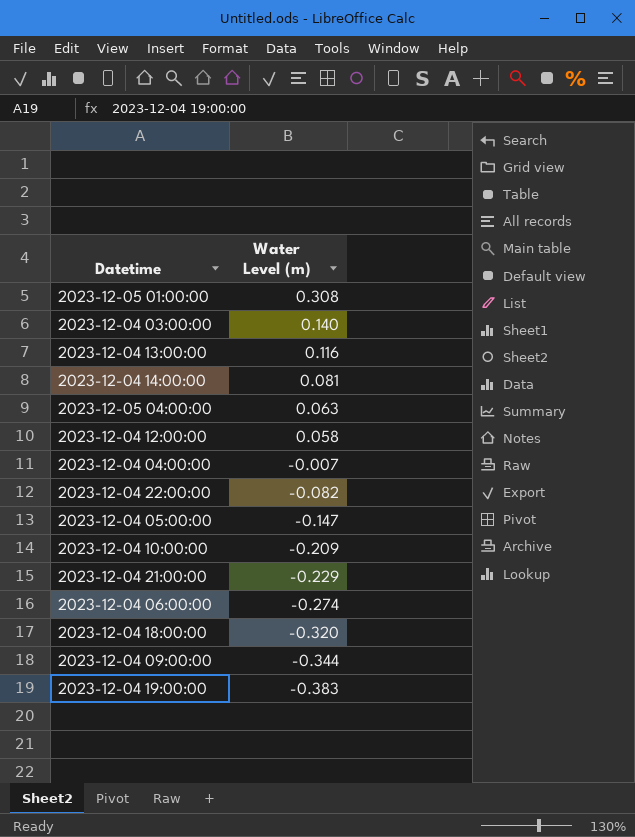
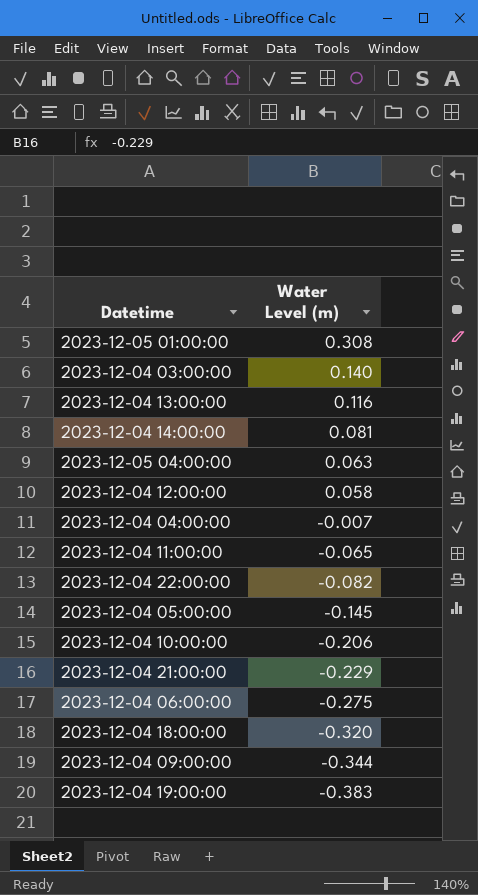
row 2023-12-04 11:00:00: none -> -0.065
2023-12-04 05:00:00 | Water Level (m): -0.147 -> -0.145
2023-12-04 10:00:00 | Water Level (m): -0.209 -> -0.206
2023-12-04 06:00:00 | Water Level (m): -0.274 -> -0.275

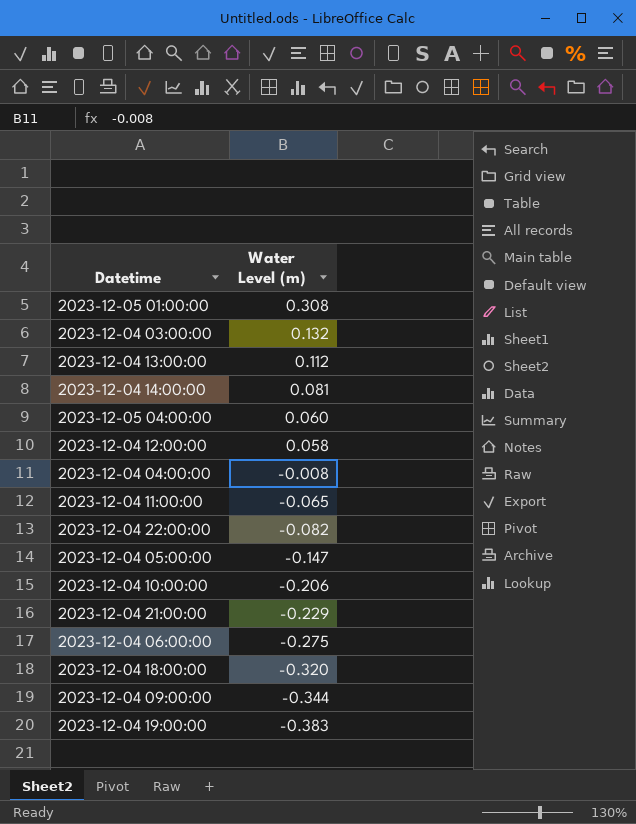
2023-12-04 03:00:00 | Water Level (m): 0.140 -> 0.132
2023-12-04 13:00:00 | Water Level (m): 0.116 -> 0.112
2023-12-05 04:00:00 | Water Level (m): 0.063 -> 0.060
2023-12-04 04:00:00 | Water Level (m): -0.007 -> -0.008
2023-12-04 05:00:00 | Water Level (m): -0.145 -> -0.147

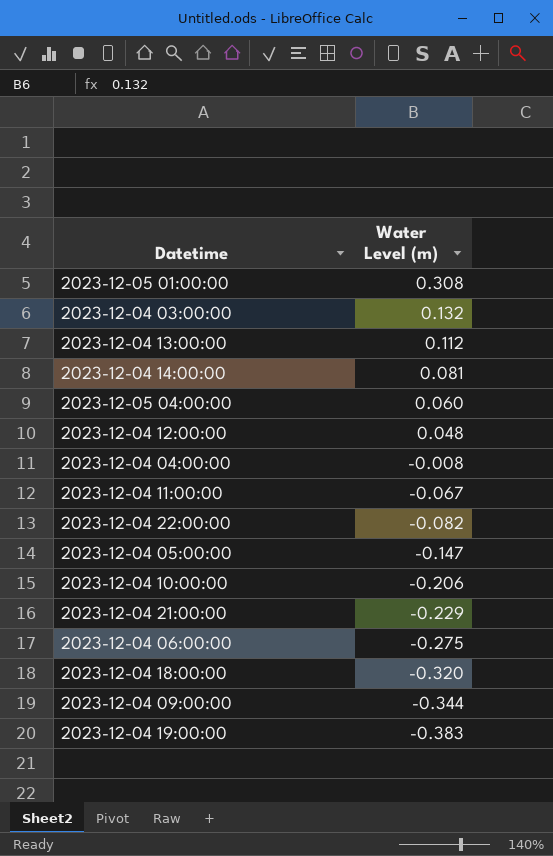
2023-12-04 12:00:00 | Water Level (m): 0.058 -> 0.048
2023-12-04 11:00:00 | Water Level (m): -0.065 -> -0.067

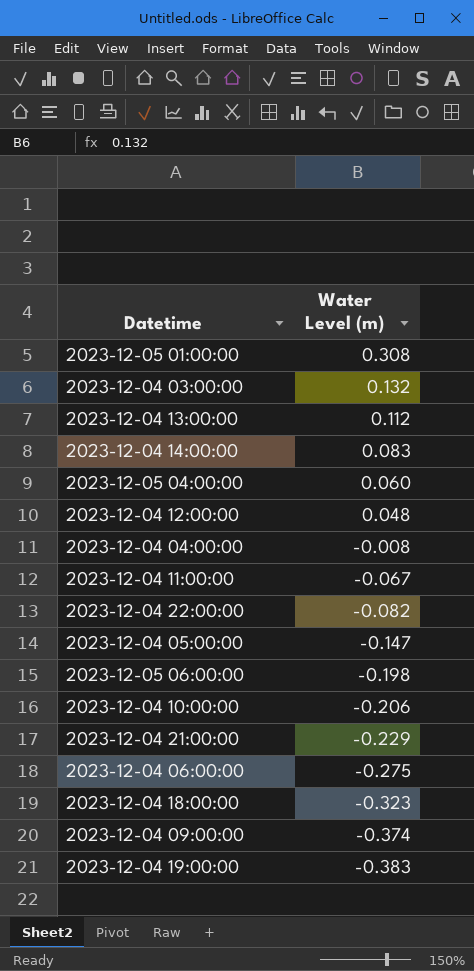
2023-12-04 14:00:00 | Water Level (m): 0.081 -> 0.083
row 2023-12-05 06:00:00: none -> -0.198
2023-12-04 18:00:00 | Water Level (m): -0.320 -> -0.323
2023-12-04 09:00:00 | Water Level (m): -0.344 -> -0.374

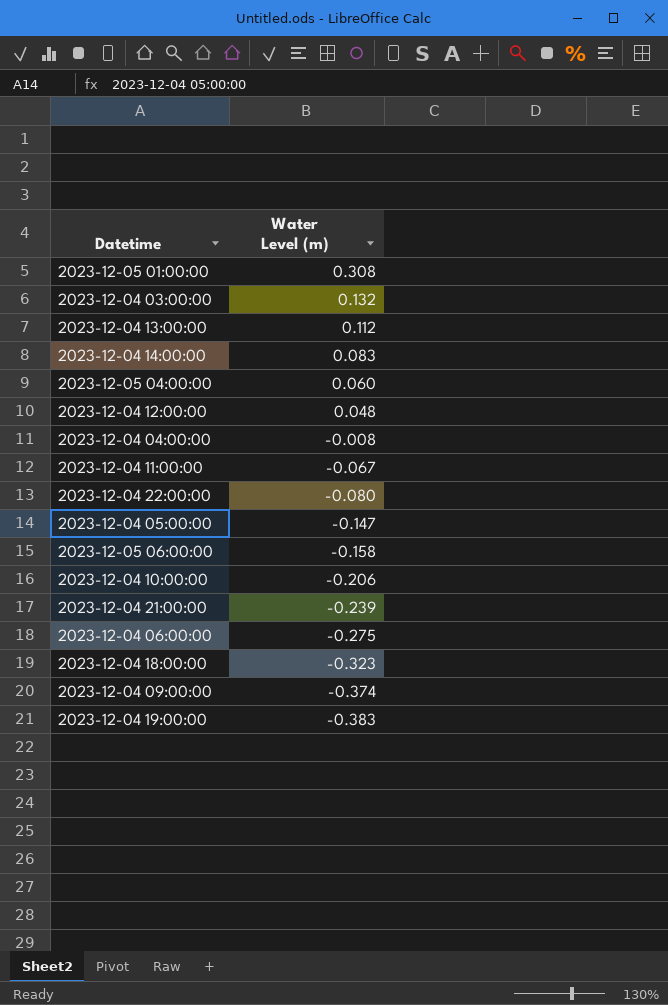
2023-12-04 22:00:00 | Water Level (m): -0.082 -> -0.080
2023-12-05 06:00:00 | Water Level (m): -0.198 -> -0.158
2023-12-04 21:00:00 | Water Level (m): -0.229 -> -0.239

